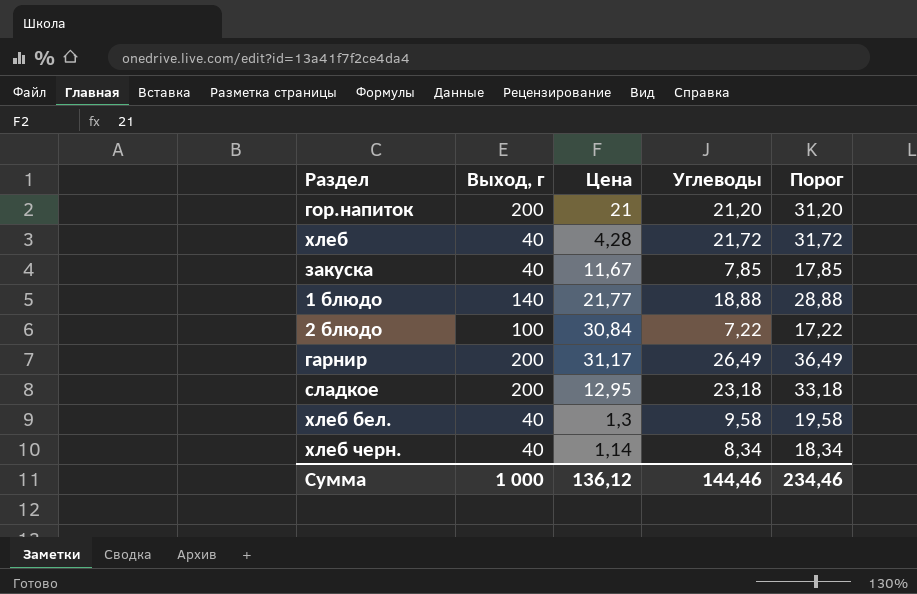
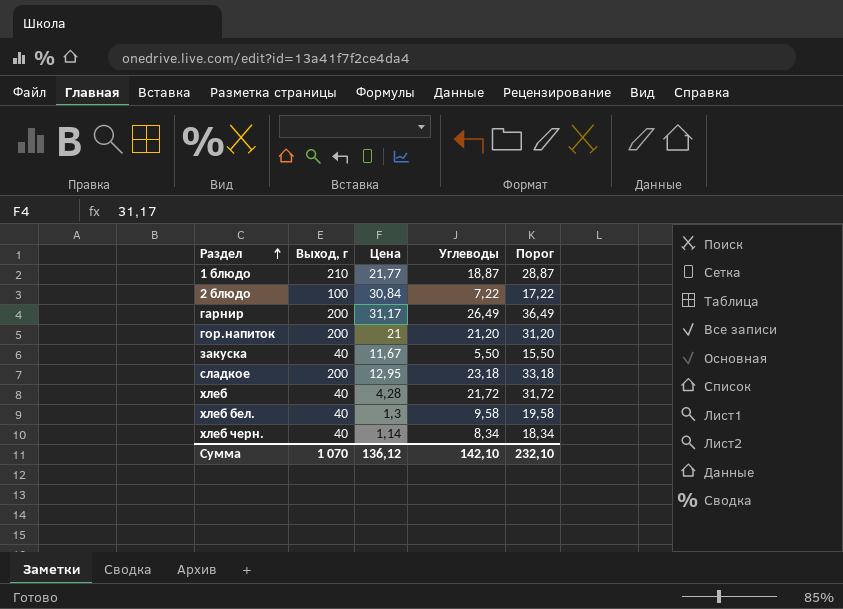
row order: none -> Раздел ascending
1 блюдо | Выход, г: 140 -> 210
1 блюдо | Углеводы: 18,88 -> 18,87
1 блюдо | Порог: 28,88 -> 28,87
закуска | Углеводы: 7,85 -> 5,50
закуска | Порог: 17,85 -> 15,50
Сумма | Выход, г: 1 000 -> 1 070
Сумма | Углеводы: 144,46 -> 142,10
Сумма | Порог: 234,46 -> 232,10

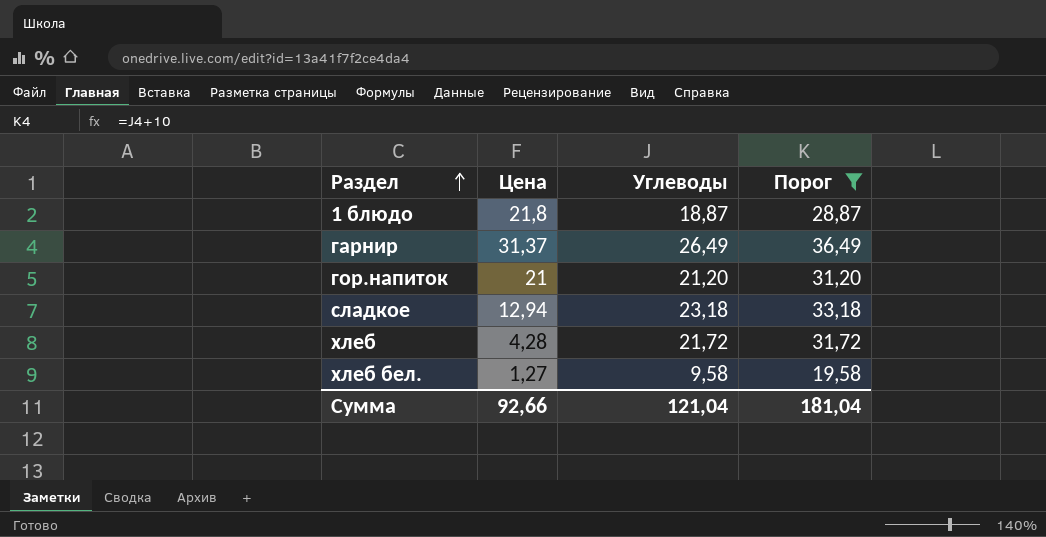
filter: none -> Порог >= 19,58
column Выход, г | position: 2 -> none
1 блюдо | Цена: 21,77 -> 21,8
гарнир | Цена: 31,17 -> 31,37
сладкое | Цена: 12,95 -> 12,94
хлеб бел. | Цена: 1,3 -> 1,27
Сумма | Цена: 136,12 -> 92,66
Сумма | Углеводы: 142,10 -> 121,04
Сумма | Порог: 232,10 -> 181,04

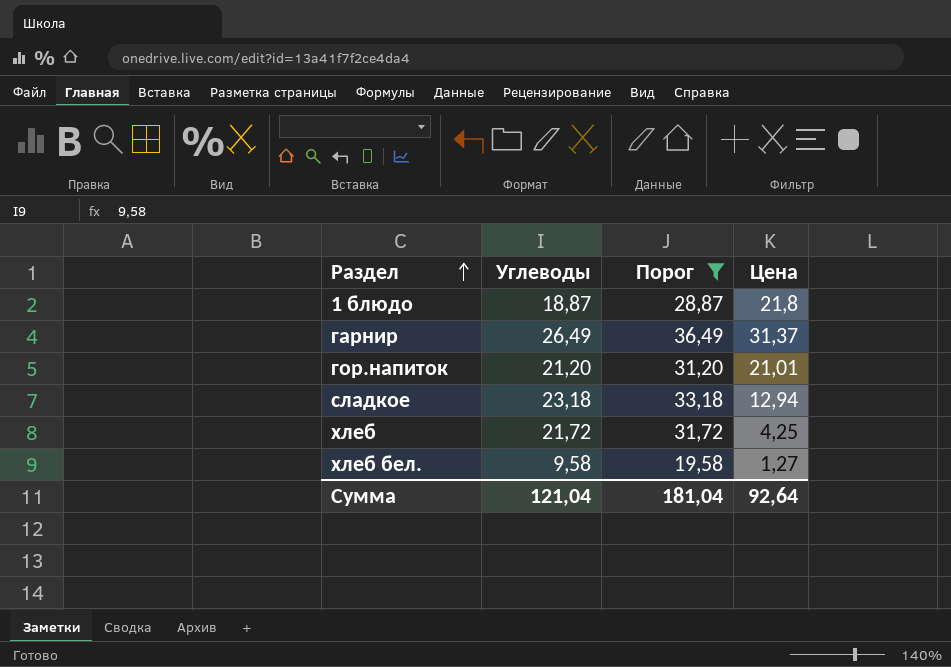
column Цена | position: 2 -> 4
гор.напиток | Цена: 21 -> 21,01
хлеб | Цена: 4,28 -> 4,25
Сумма | Цена: 92,66 -> 92,64

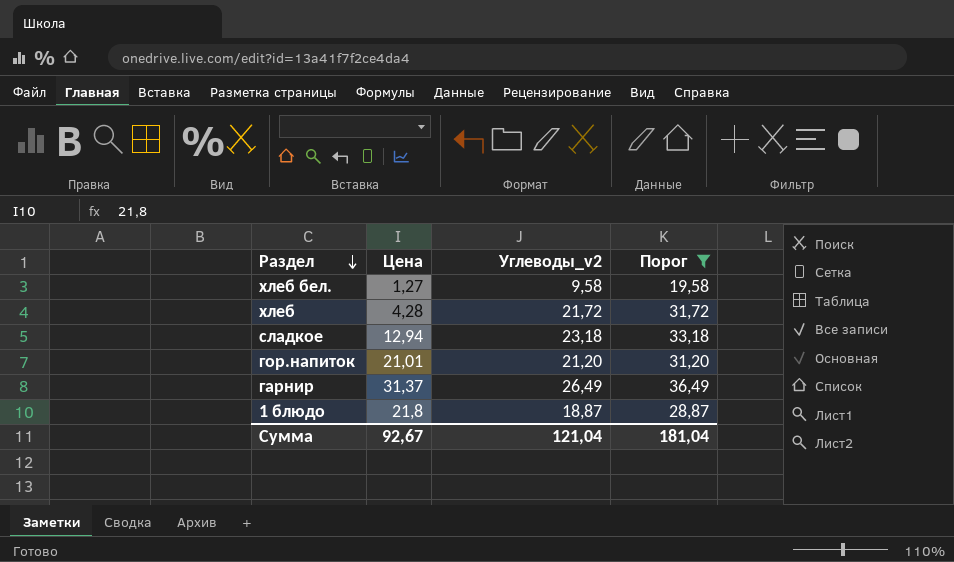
row order: Раздел ascending -> Раздел descending
column Цена | position: 4 -> 2
column name: Углеводы -> Углеводы_v2
хлеб | Цена: 4,25 -> 4,28
Сумма | Цена: 92,64 -> 92,67

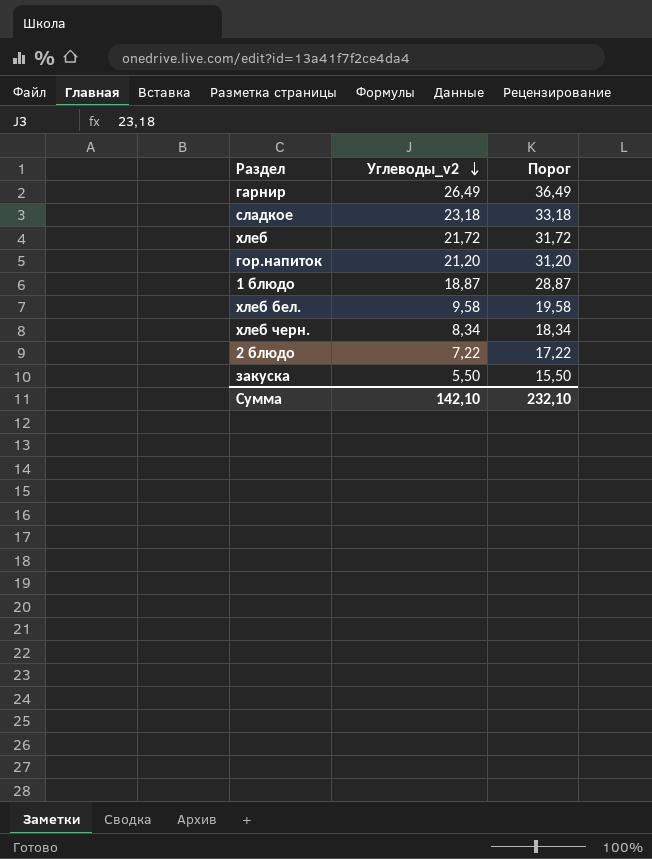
filter: Порог >= 19,58 -> none
row order: Раздел descending -> Углеводы_v2 descending
column Цена | position: 2 -> none
Сумма | Углеводы_v2: 121,04 -> 142,10
Сумма | Порог: 181,04 -> 232,10

